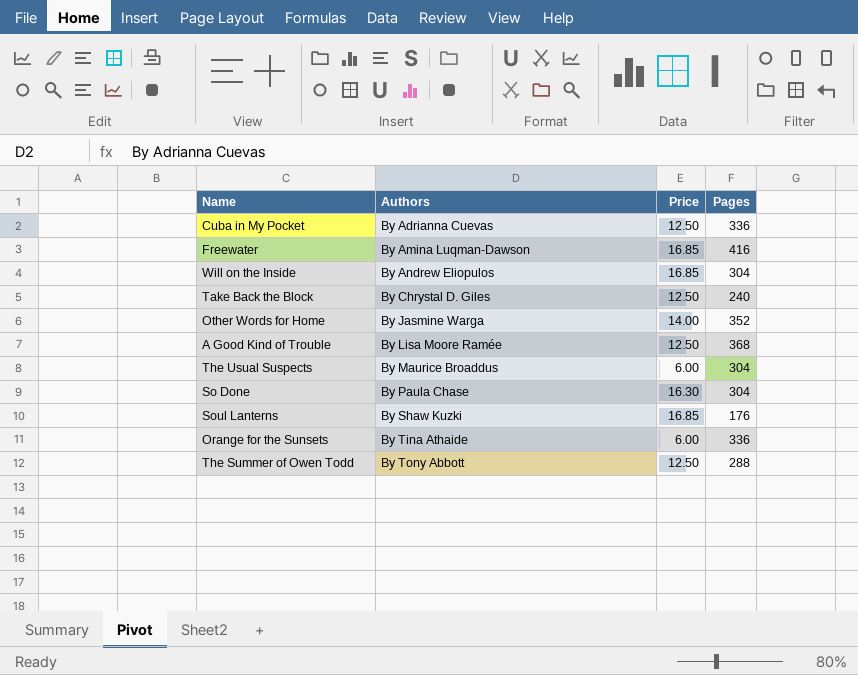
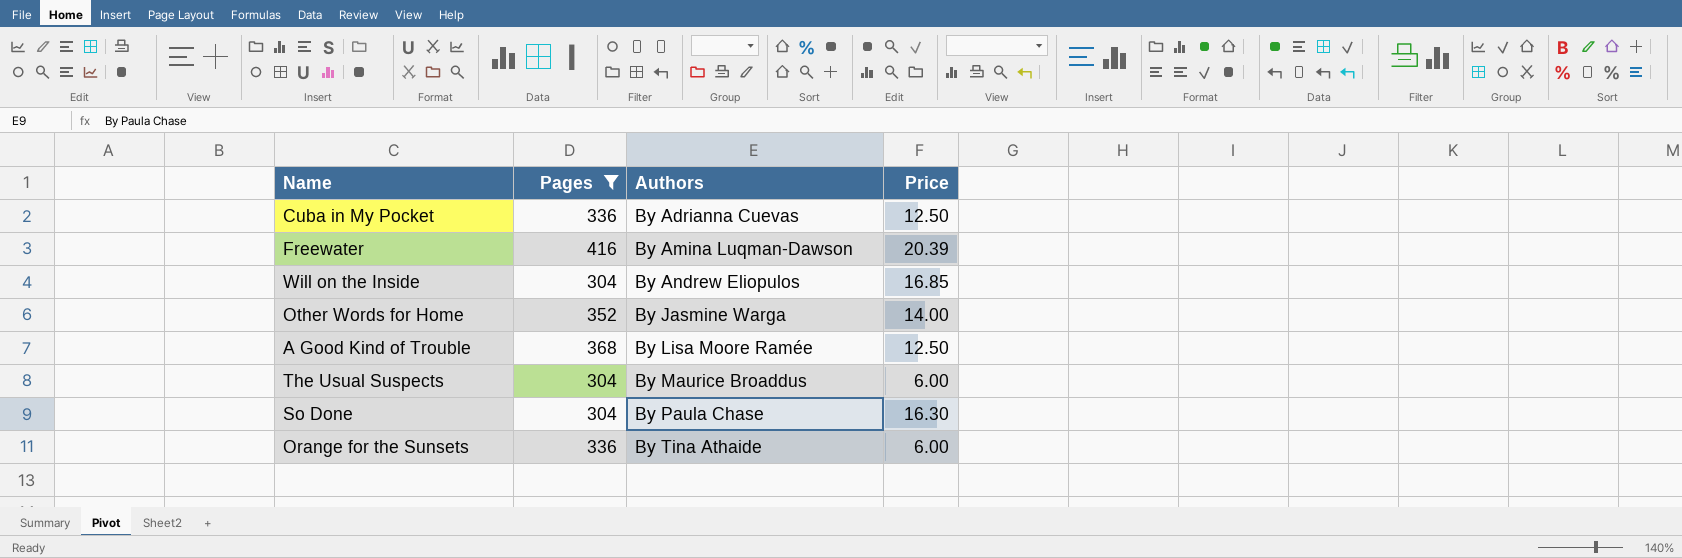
filter: none -> Pages >= 304
column Pages | position: 4 -> 2
Freewater | Price: 16.85 -> 20.39

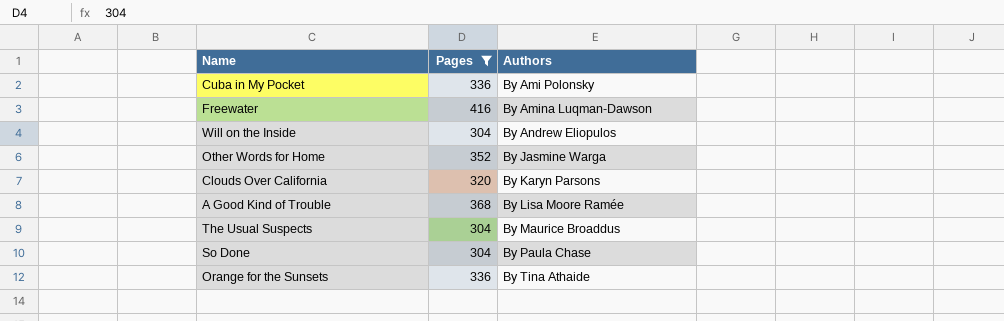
column Price | position: 4 -> none
Cuba in My Pocket | Authors: By Adrianna Cuevas -> By Ami Polonsky
row Clouds Over California: none -> 320 | By Karyn Parsons

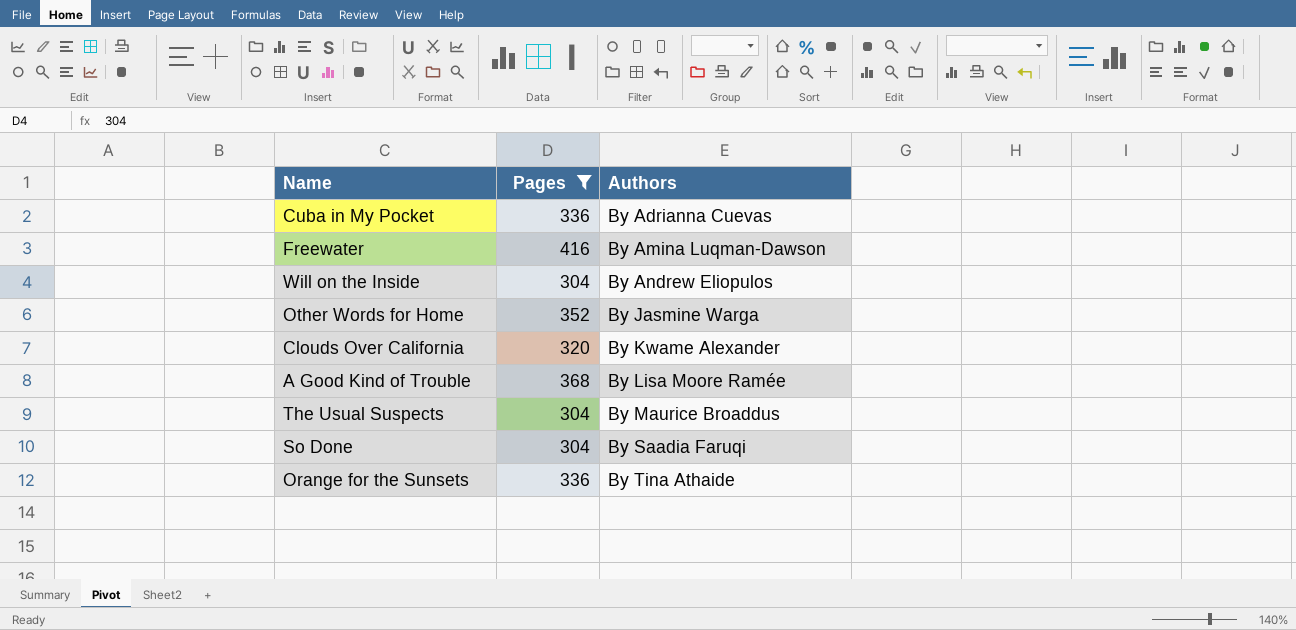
Cuba in My Pocket | Authors: By Ami Polonsky -> By Adrianna Cuevas
Clouds Over California | Authors: By Karyn Parsons -> By Kwame Alexander
So Done | Authors: By Paula Chase -> By Saadia Faruqi

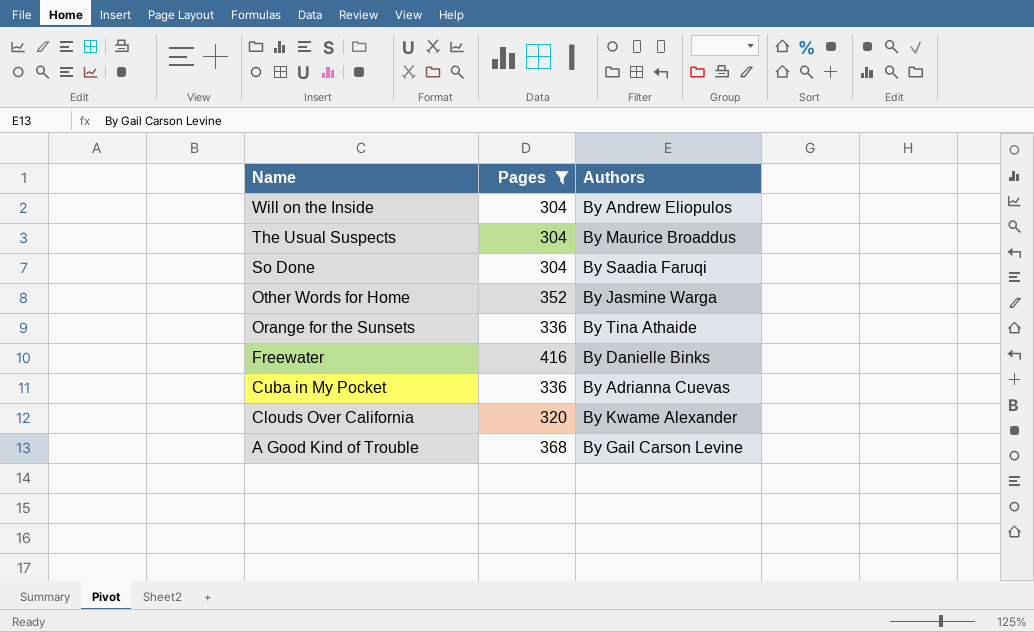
row order: Authors ascending -> Name descending
Freewater | Authors: By Amina Luqman-Dawson -> By Danielle Binks
A Good Kind of Trouble | Authors: By Lisa Moore Ramée -> By Gail Carson Levine

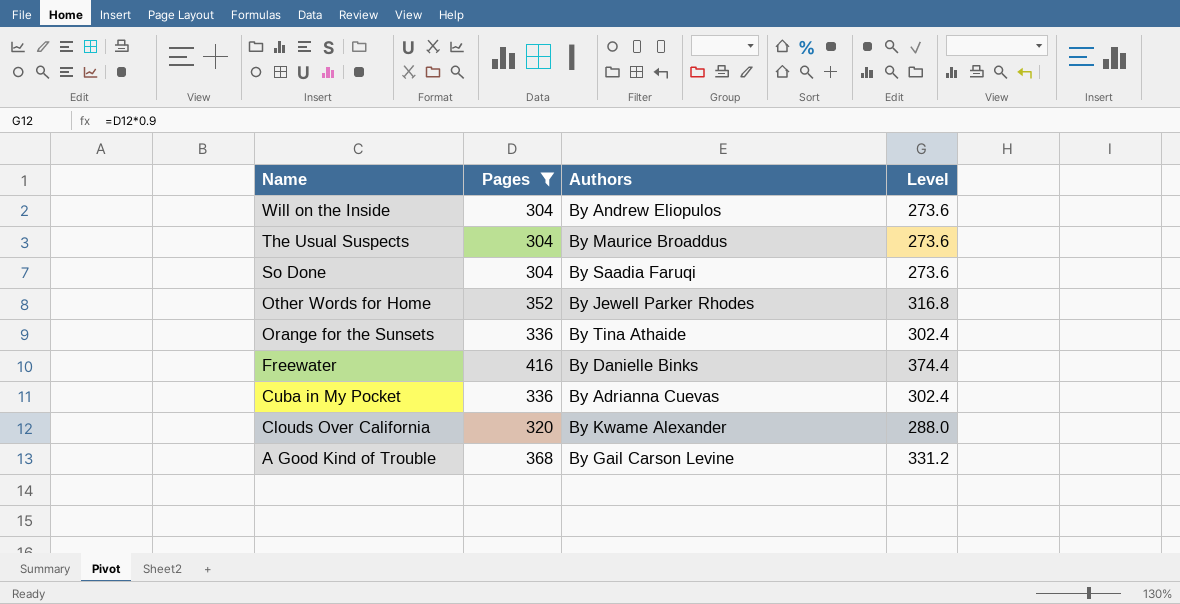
column Level | formula: none -> [Pages] * 0.9
Other Words for Home | Authors: By Jasmine Warga -> By Jewell Parker Rhodes

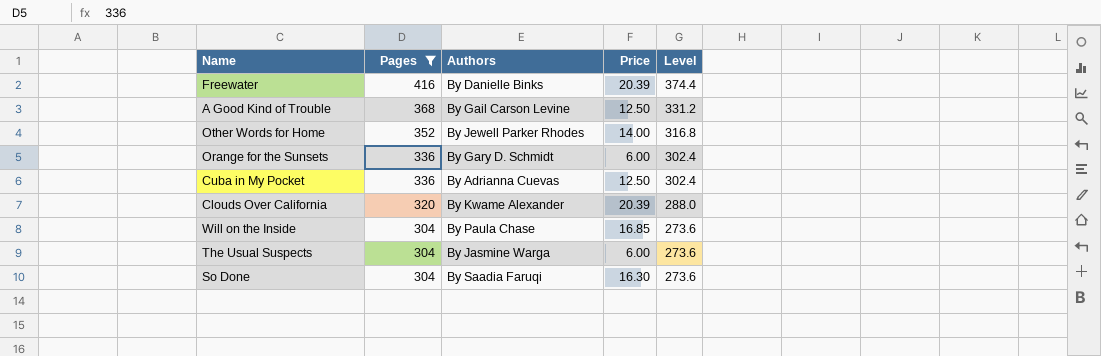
row order: Name descending -> Pages descending
column Price | position: none -> 4
Orange for the Sunsets | Authors: By Tina Athaide -> By Gary D. Schmidt
Will on the Inside | Authors: By Andrew Eliopulos -> By Paula Chase
The Usual Suspects | Authors: By Maurice Broaddus -> By Jasmine Warga

